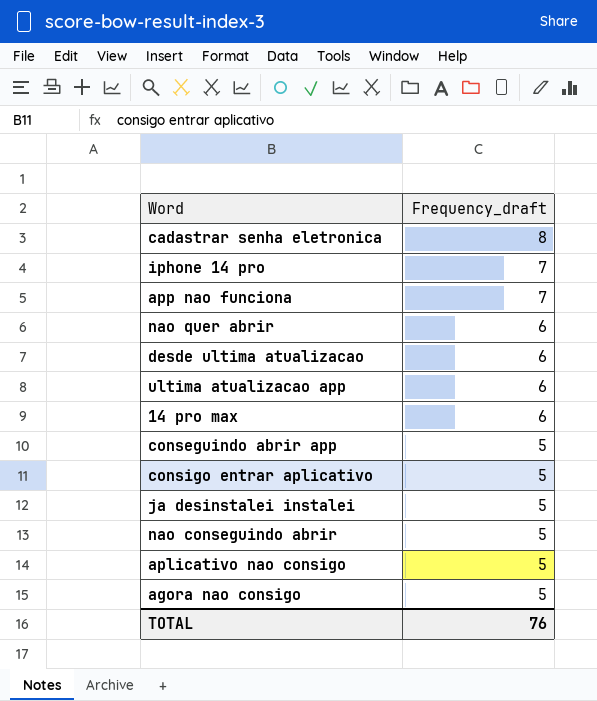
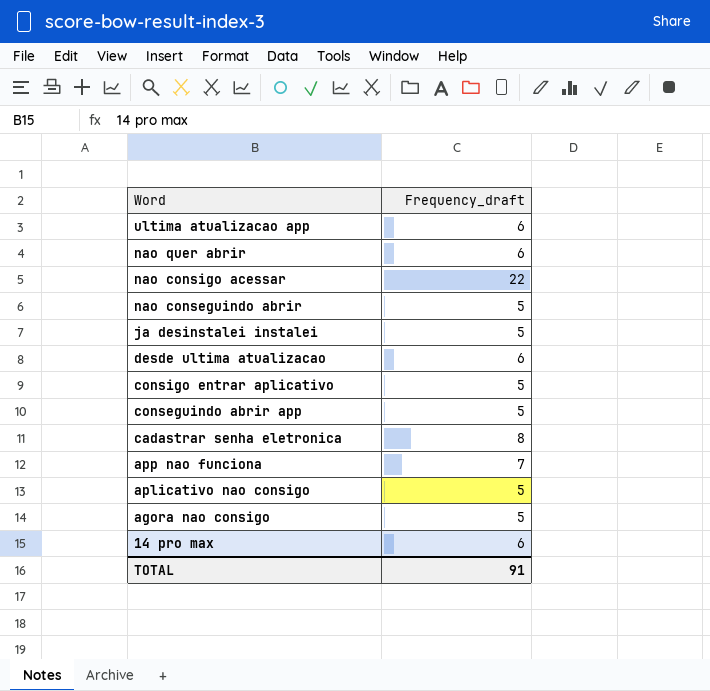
row order: Frequency_draft descending -> Word descending
row iphone 14 pro: 7 -> none
row nao consigo acessar: none -> 22
TOTAL | Frequency_draft: 76 -> 91

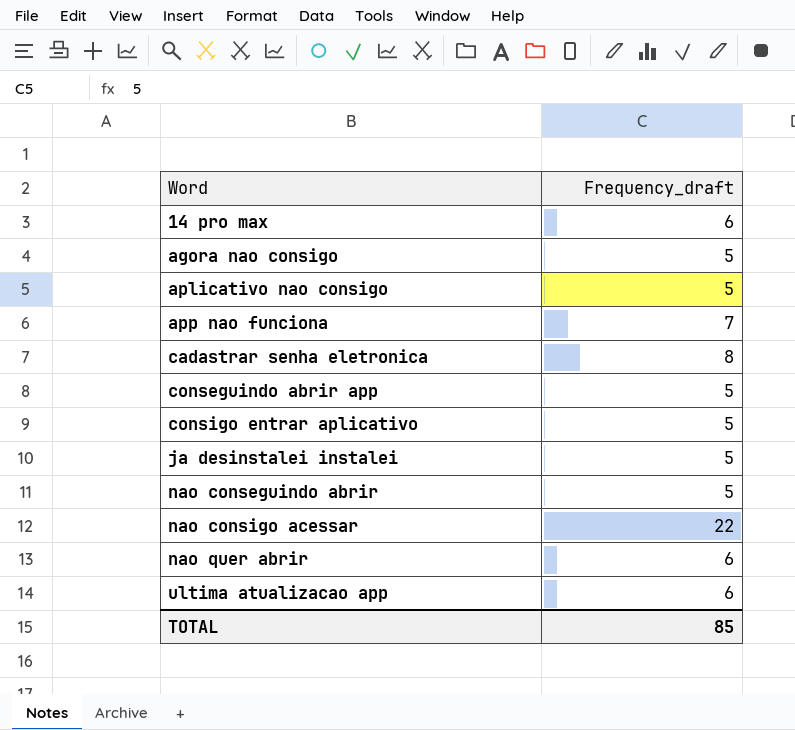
row order: Word descending -> Word ascending
row desde ultima atualizacao: 6 -> none
TOTAL | Frequency_draft: 91 -> 85

